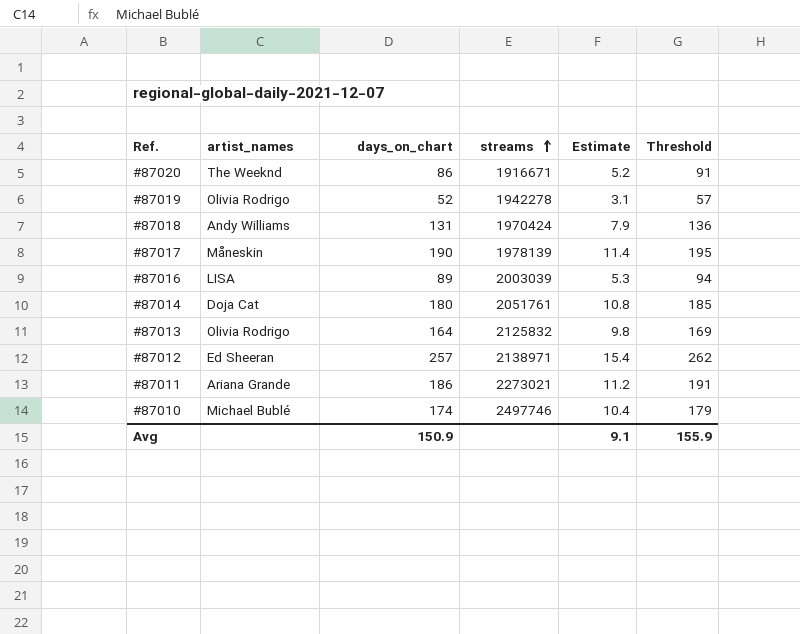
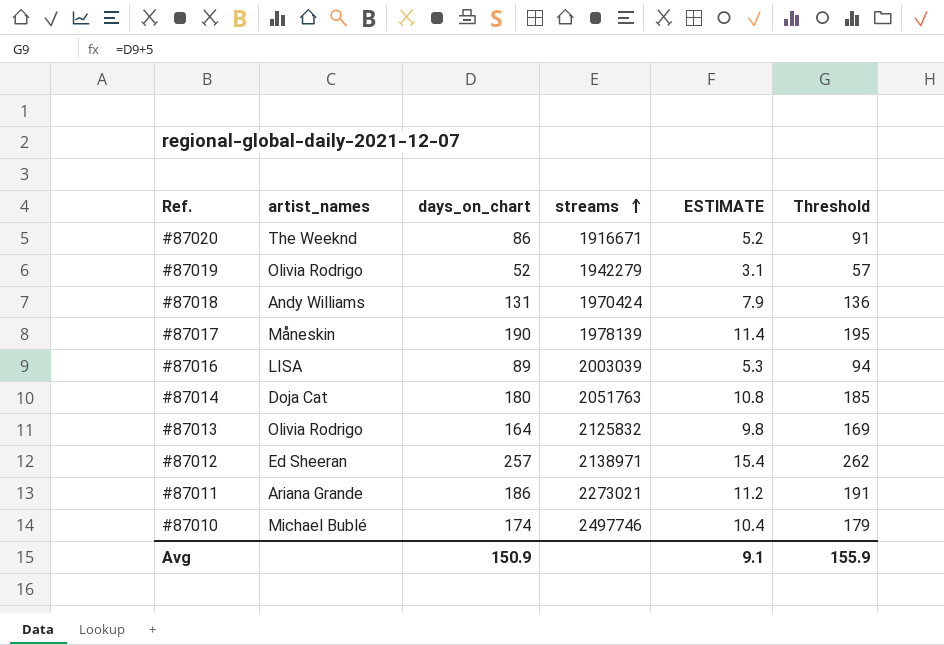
column name: Estimate -> ESTIMATE
#87019 | streams: 1942278 -> 1942279
#87014 | streams: 2051761 -> 2051763

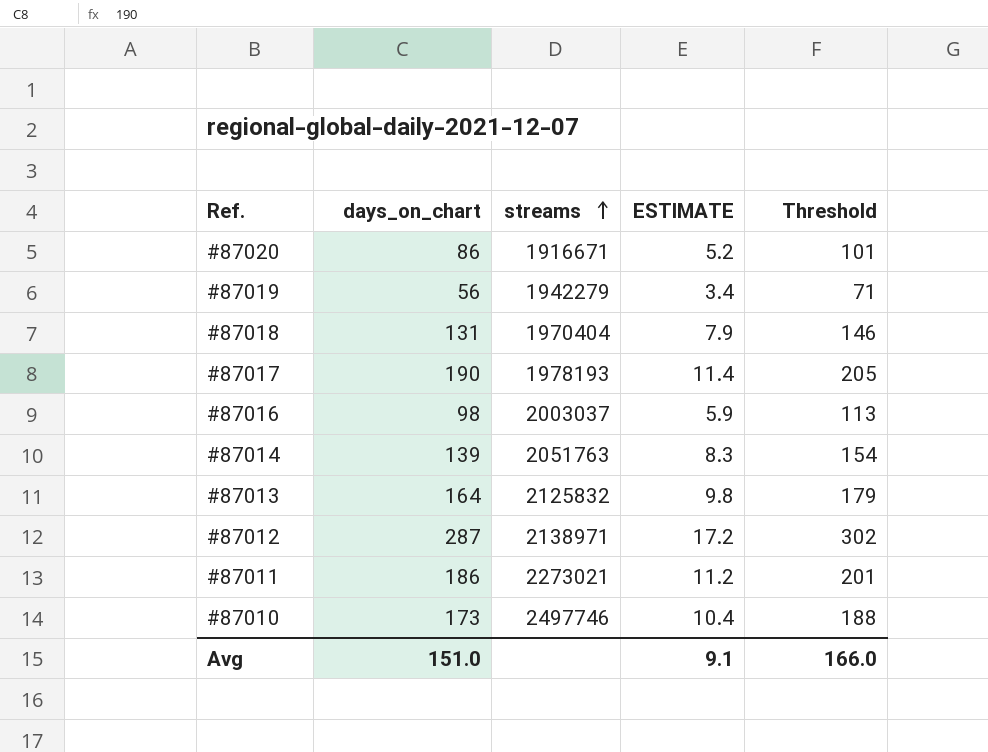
column artist_names | position: 2 -> none
column Threshold | formula: [days_on_chart] + 5 -> [days_on_chart] + 15
#87019 | days_on_chart: 52 -> 56
#87019 | ESTIMATE: 3.1 -> 3.4
#87018 | streams: 1970424 -> 1970404
#87017 | streams: 1978139 -> 1978193
#87016 | days_on_chart: 89 -> 98
#87016 | streams: 2003039 -> 2003037
#87016 | ESTIMATE: 5.3 -> 5.9
#87014 | days_on_chart: 180 -> 139
#87014 | ESTIMATE: 10.8 -> 8.3
#87012 | days_on_chart: 257 -> 287
#87012 | ESTIMATE: 15.4 -> 17.2
#87010 | days_on_chart: 174 -> 173
Avg | days_on_chart: 150.9 -> 151.0
Avg | Threshold: 155.9 -> 166.0

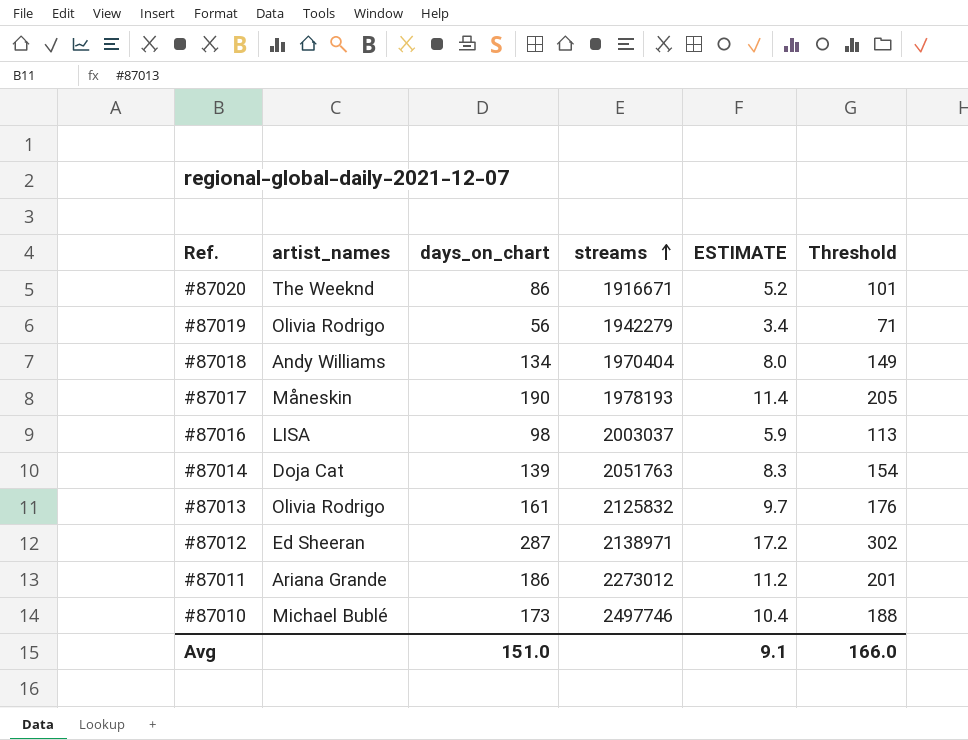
column artist_names | position: none -> 2
#87018 | days_on_chart: 131 -> 134
#87018 | ESTIMATE: 7.9 -> 8.0
#87018 | Threshold: 146 -> 149
#87013 | days_on_chart: 164 -> 161
#87013 | ESTIMATE: 9.8 -> 9.7
#87013 | Threshold: 179 -> 176
#87011 | streams: 2273021 -> 2273012

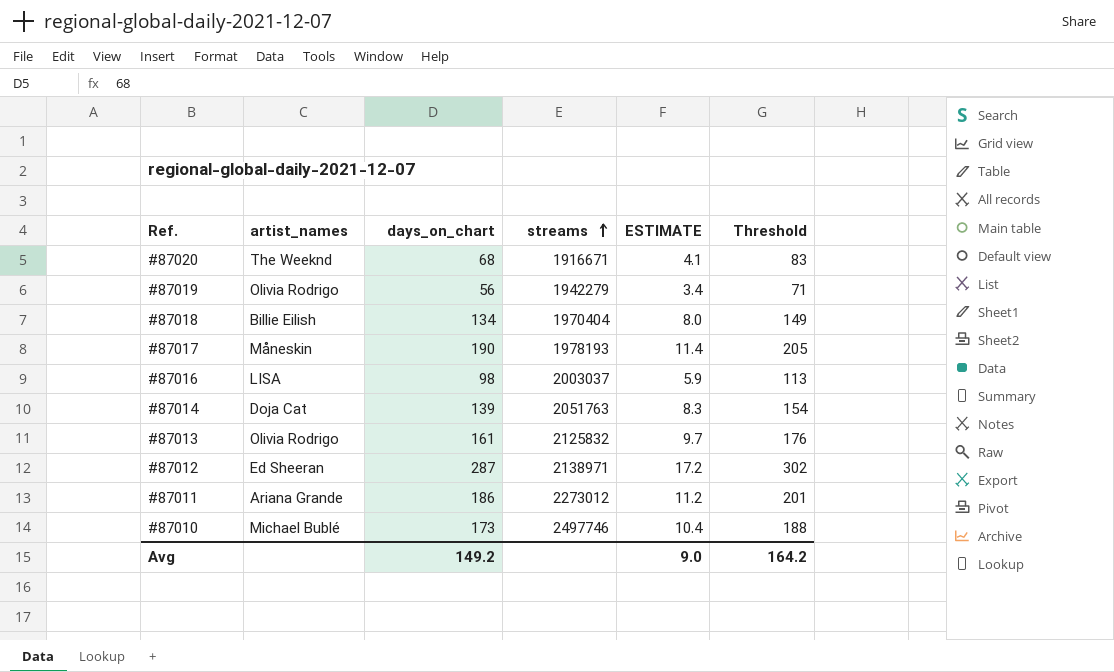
#87020 | days_on_chart: 86 -> 68
#87020 | ESTIMATE: 5.2 -> 4.1
#87020 | Threshold: 101 -> 83
#87018 | artist_names: Andy Williams -> Billie Eilish
Avg | days_on_chart: 151.0 -> 149.2
Avg | ESTIMATE: 9.1 -> 9.0
Avg | Threshold: 166.0 -> 164.2

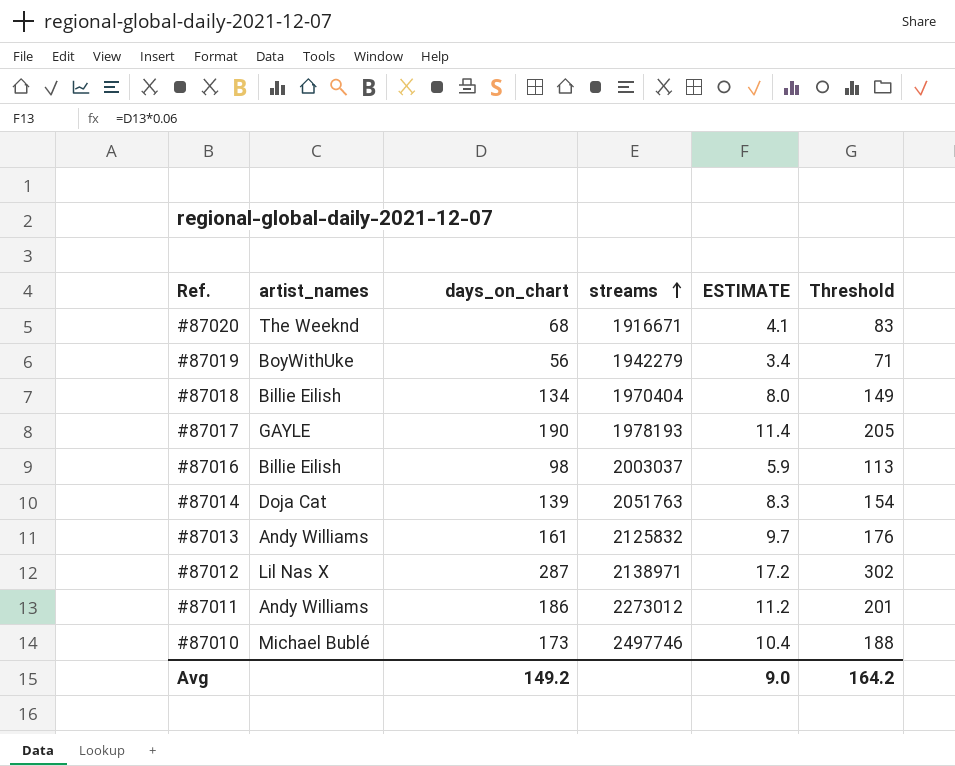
#87019 | artist_names: Olivia Rodrigo -> BoyWithUke
#87017 | artist_names: Måneskin -> GAYLE
#87016 | artist_names: LISA -> Billie Eilish
#87013 | artist_names: Olivia Rodrigo -> Andy Williams
#87012 | artist_names: Ed Sheeran -> Lil Nas X
#87011 | artist_names: Ariana Grande -> Andy Williams

